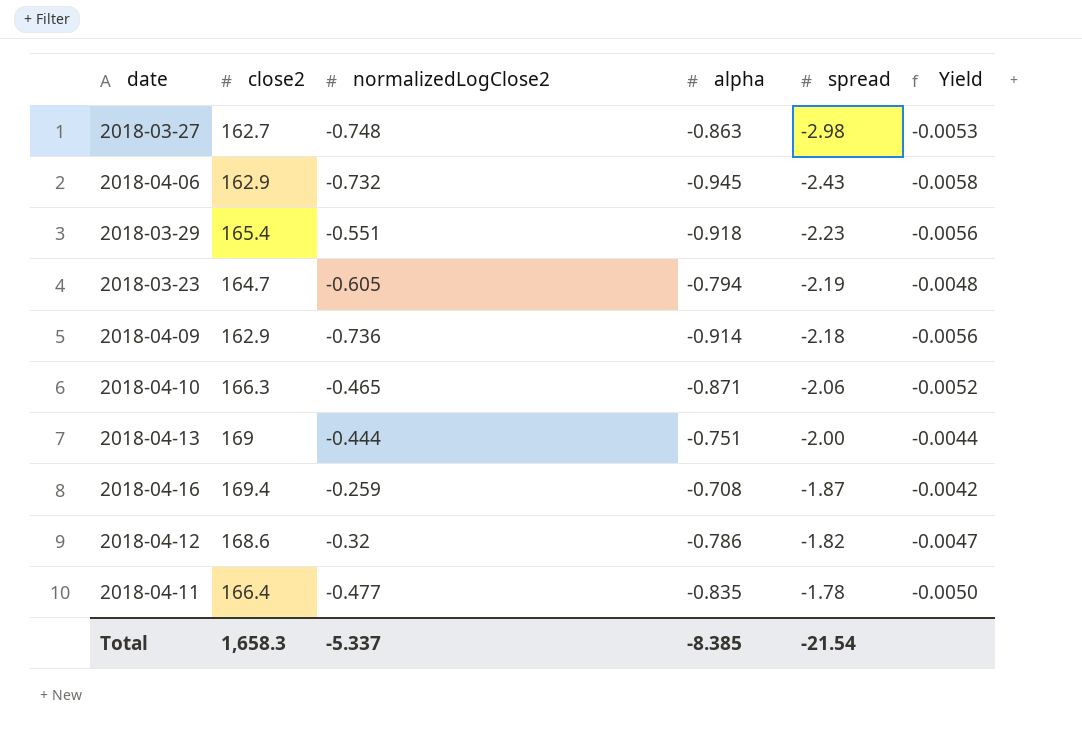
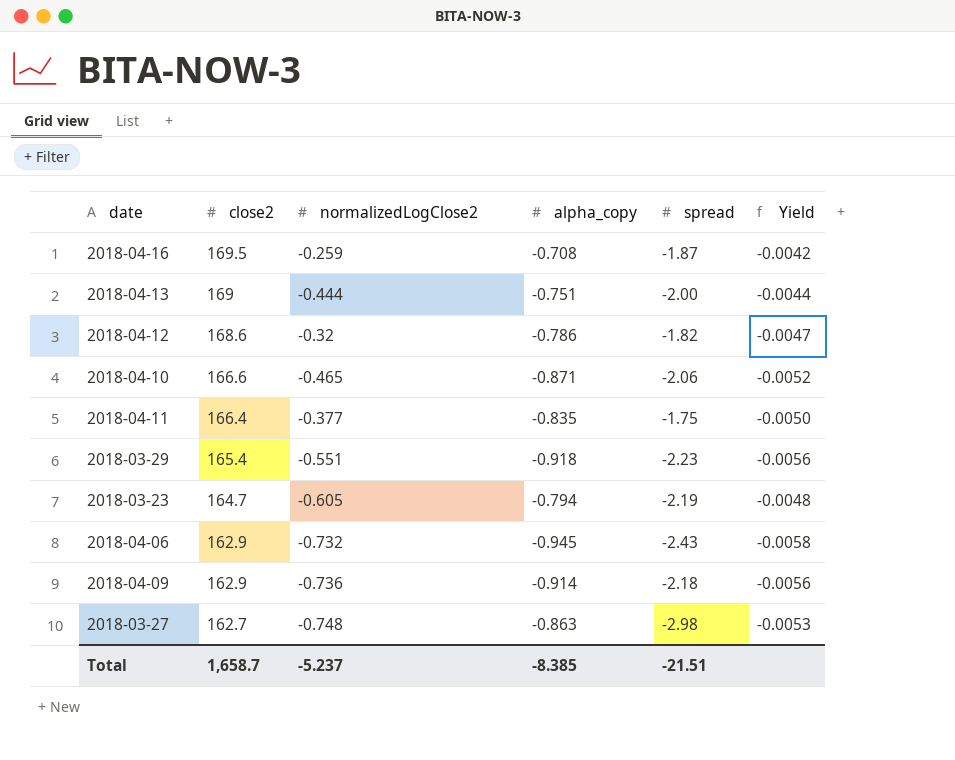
row order: spread ascending -> close2 descending
column name: alpha -> alpha_copy
2018-04-16 | close2: 169.4 -> 169.5
2018-04-10 | close2: 166.3 -> 166.6
2018-04-11 | normalizedLogClose2: -0.477 -> -0.377
2018-04-11 | spread: -1.78 -> -1.75
Total | close2: 1,658.3 -> 1,658.7
Total | normalizedLogClose2: -5.337 -> -5.237
Total | spread: -21.54 -> -21.51

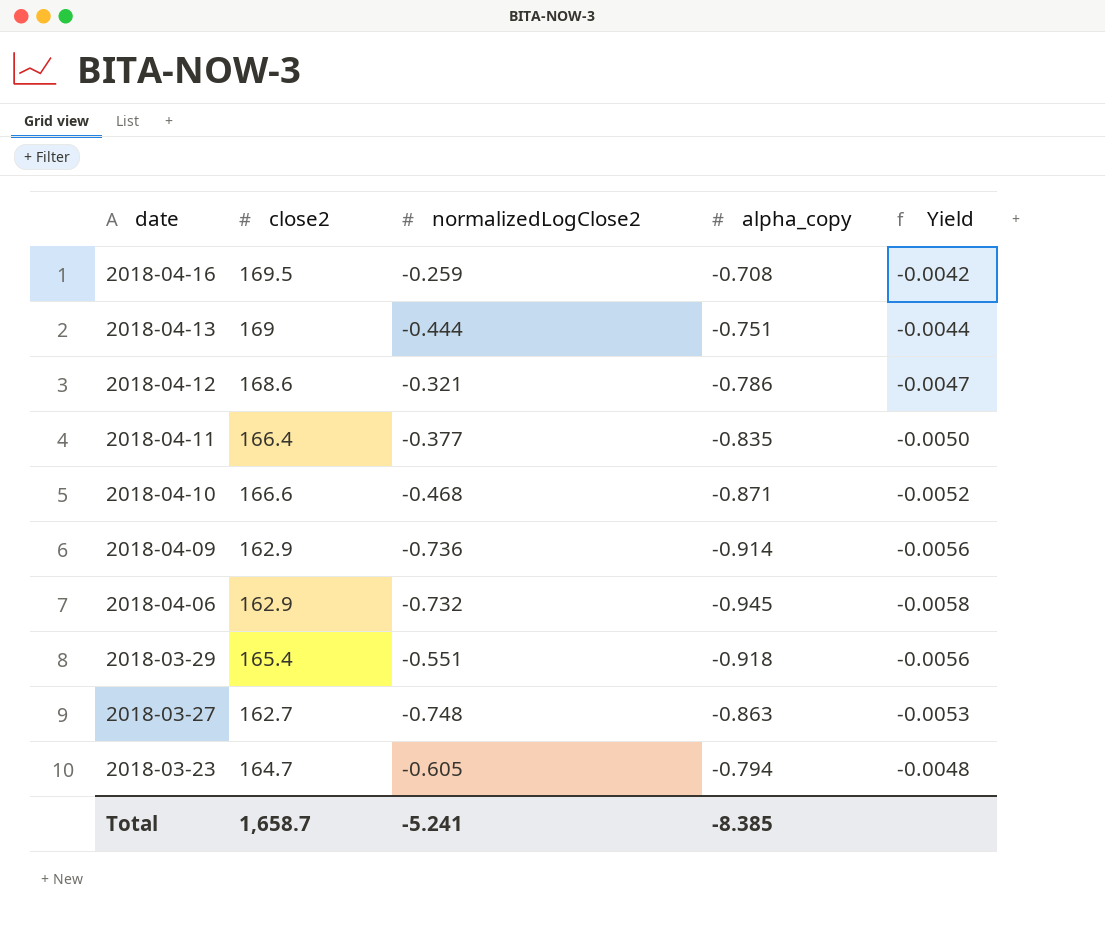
row order: close2 descending -> date descending
column spread | position: 5 -> none
2018-04-12 | normalizedLogClose2: -0.32 -> -0.321
2018-04-10 | normalizedLogClose2: -0.465 -> -0.468
Total | normalizedLogClose2: -5.237 -> -5.241

